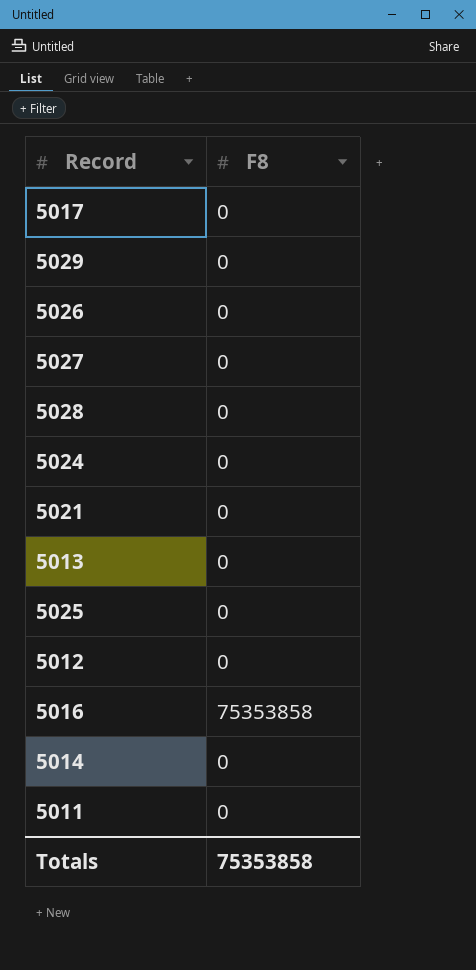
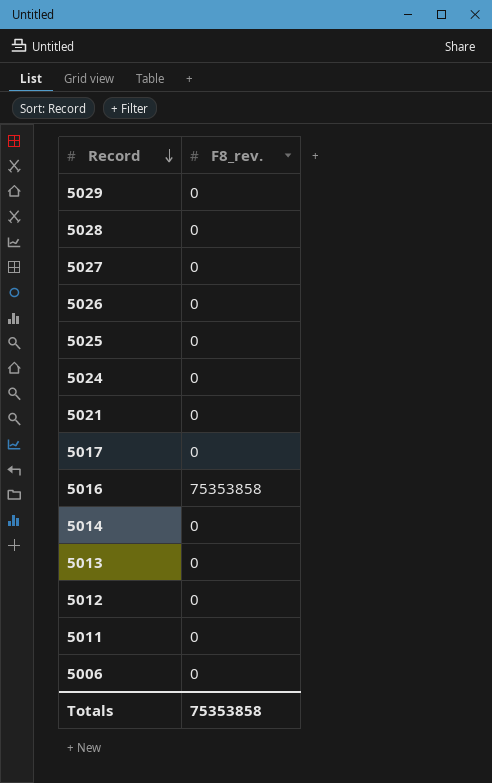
row order: none -> Record descending
column name: F8 -> F8_rev.
row 5006: none -> 0

